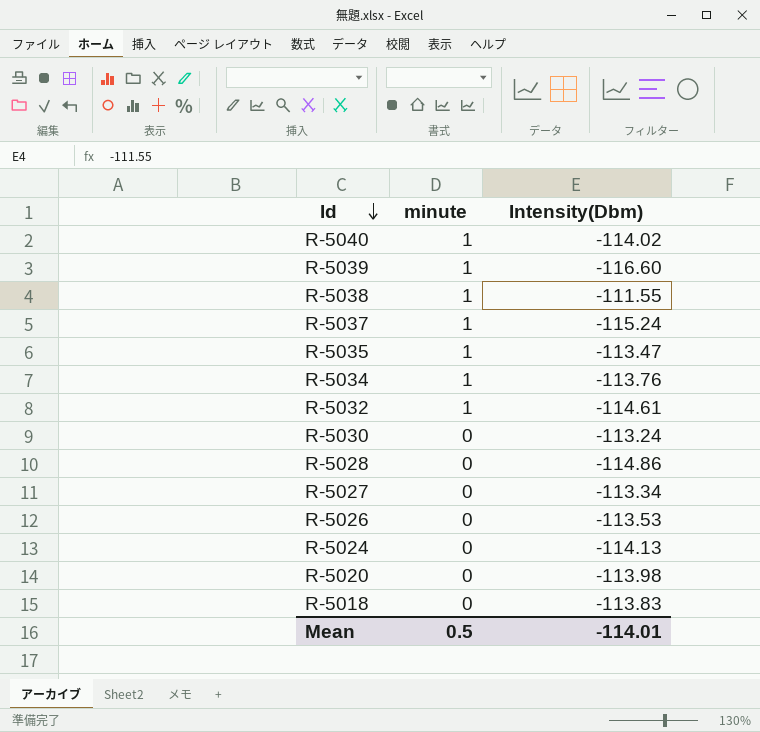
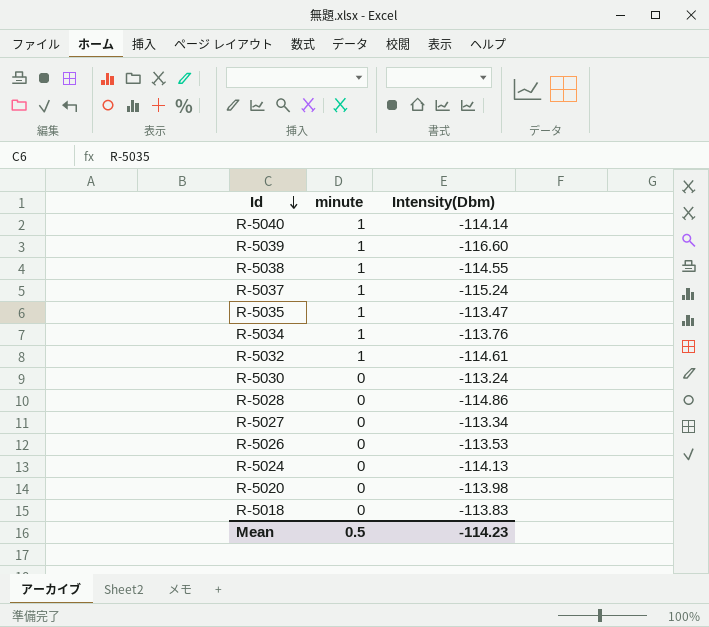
R-5040 | Intensity(Dbm): -114.02 -> -114.14
R-5038 | Intensity(Dbm): -111.55 -> -114.55
Mean | Intensity(Dbm): -114.01 -> -114.23

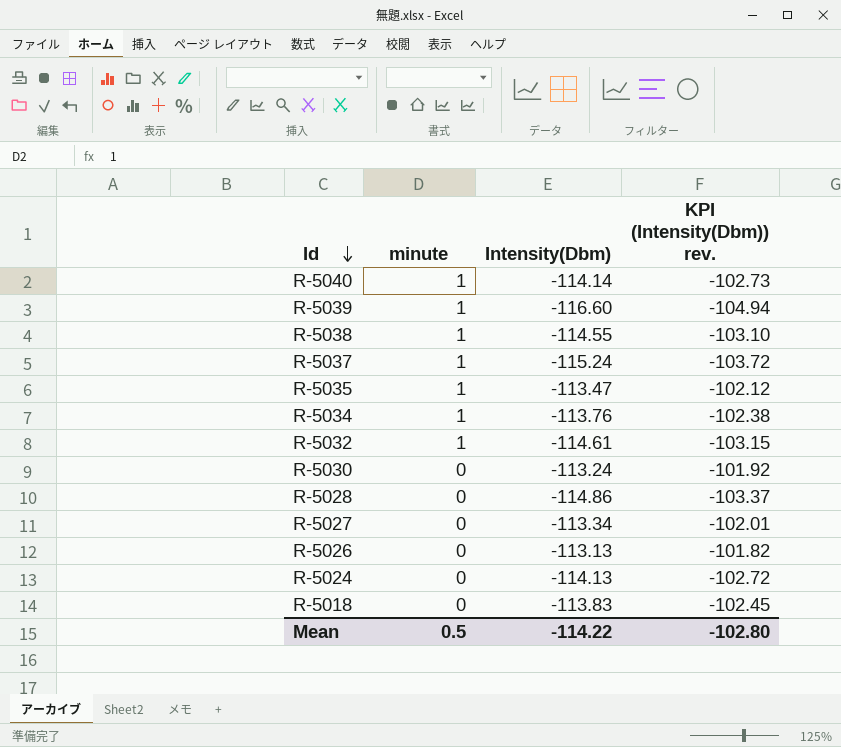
column KPI (Intensity(Dbm)) rev. | formula: none -> [Intensity(Dbm)] * 0.9
row R-5020: 0 | -113.98 -> none
R-5026 | Intensity(Dbm): -113.53 -> -113.13
Mean | Intensity(Dbm): -114.23 -> -114.22

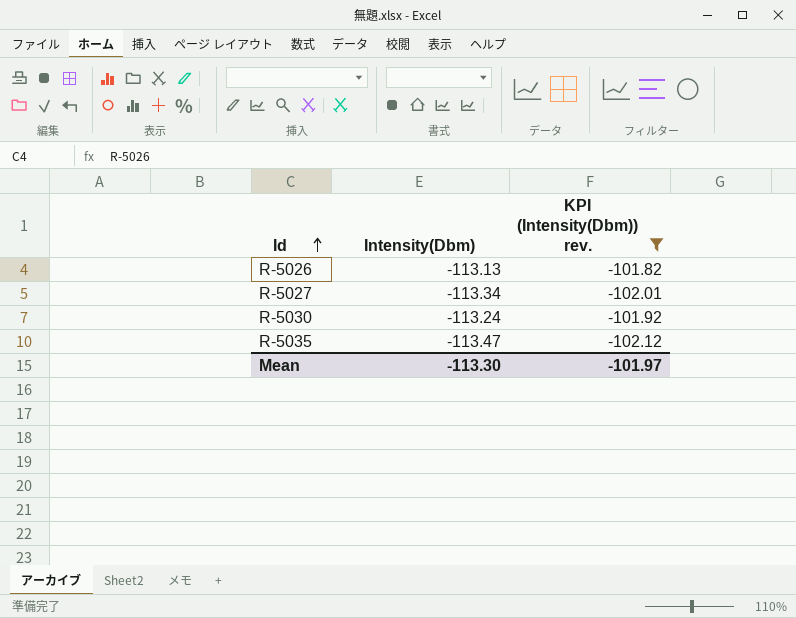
filter: none -> KPI (Intensity(Dbm)) rev. >= -102.12
row order: Id descending -> Id ascending
column minute | position: 2 -> none
Mean | Intensity(Dbm): -114.22 -> -113.30
Mean | KPI (Intensity(Dbm)) rev.: -102.80 -> -101.97

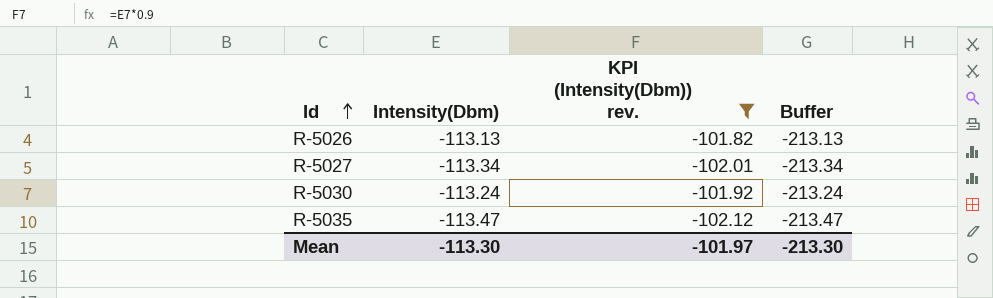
column Buffer | formula: none -> [Intensity(Dbm)] - 100

